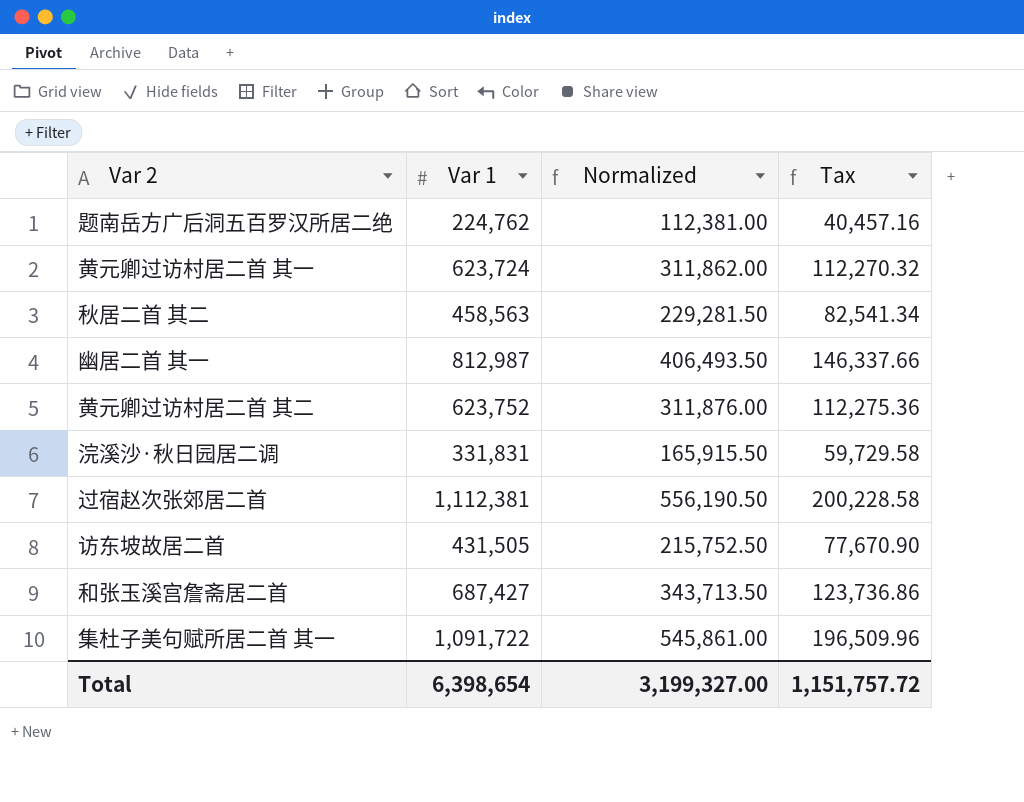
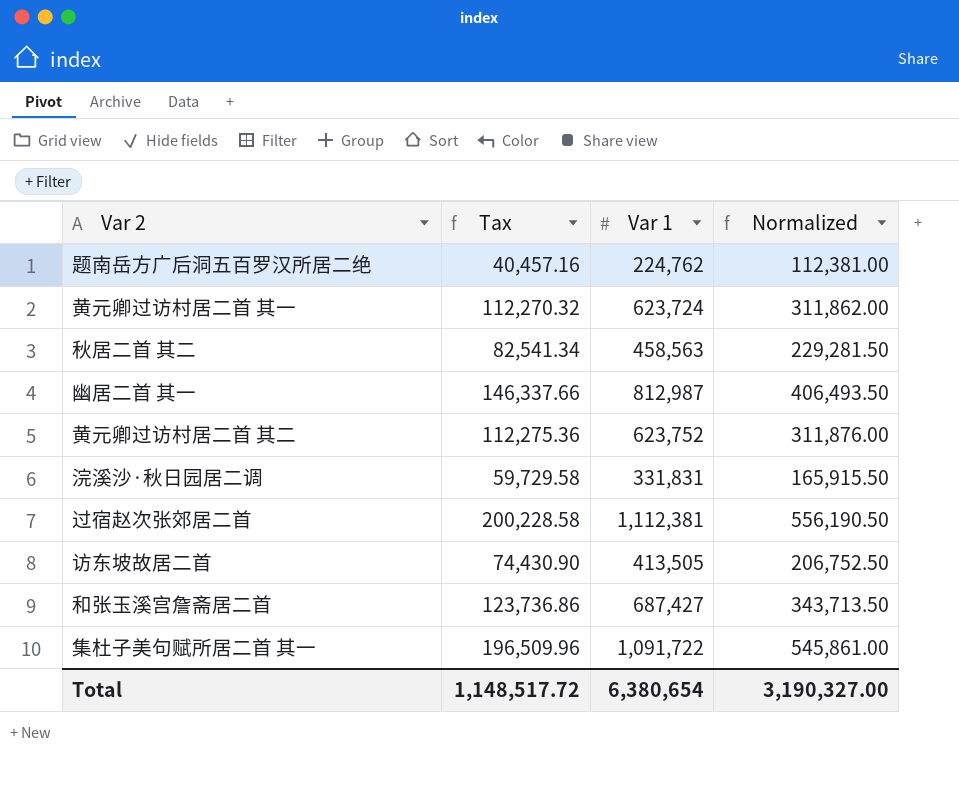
column Tax | position: 4 -> 2
访东坡故居二首 | Tax: 77,670.90 -> 74,430.90
访东坡故居二首 | Var 1: 431,505 -> 413,505
访东坡故居二首 | Normalized: 215,752.50 -> 206,752.50
Total | Tax: 1,151,757.72 -> 1,148,517.72
Total | Var 1: 6,398,654 -> 6,380,654
Total | Normalized: 3,199,327.00 -> 3,190,327.00

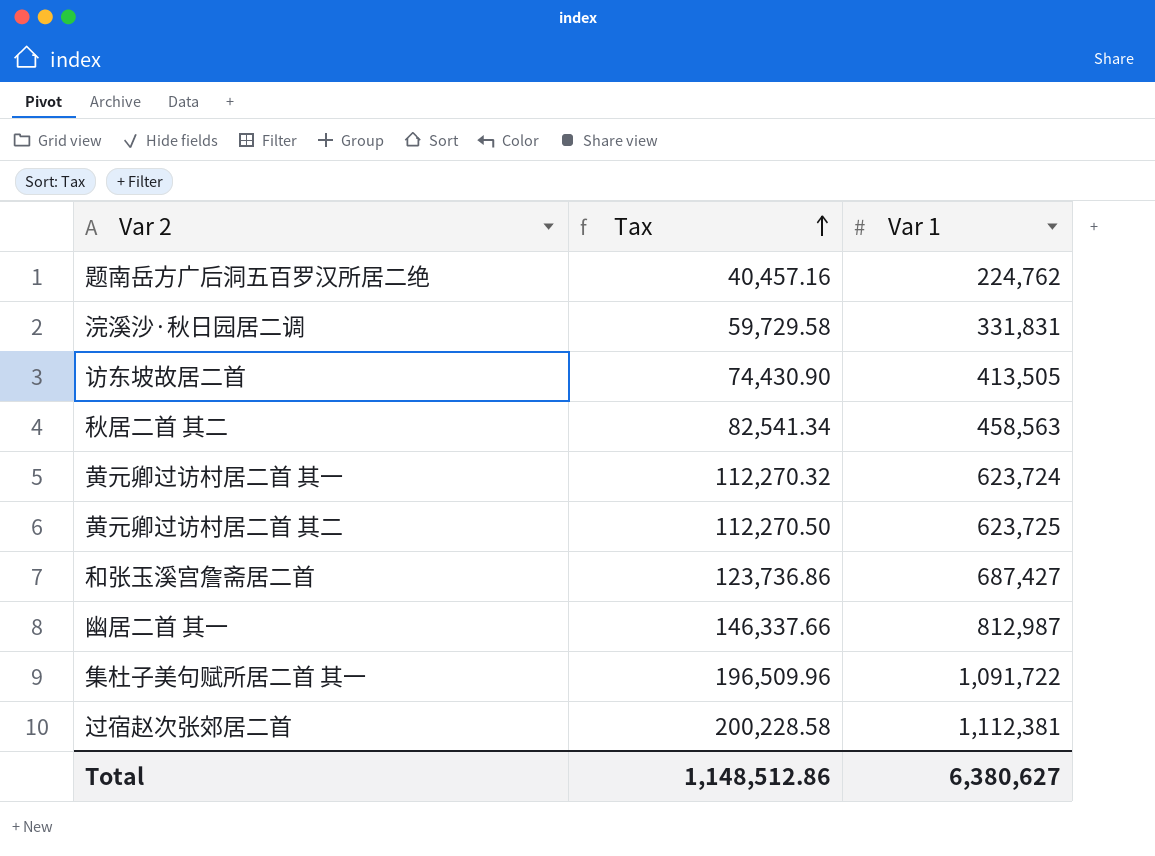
row order: none -> Tax ascending
column Normalized | formula: [Var 1] * 0.5 -> none
黄元卿过访村居二首 其二 | Tax: 112,275.36 -> 112,270.50
黄元卿过访村居二首 其二 | Var 1: 623,752 -> 623,725
Total | Tax: 1,148,517.72 -> 1,148,512.86
Total | Var 1: 6,380,654 -> 6,380,627

